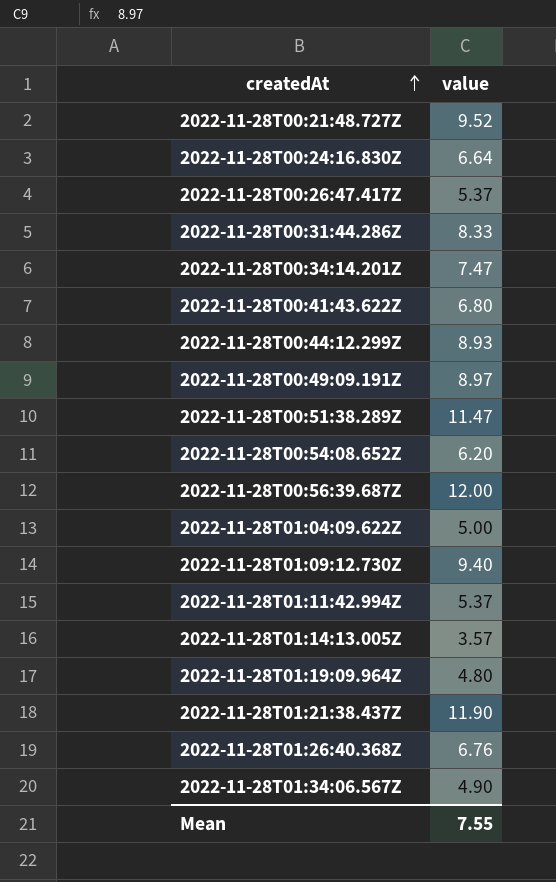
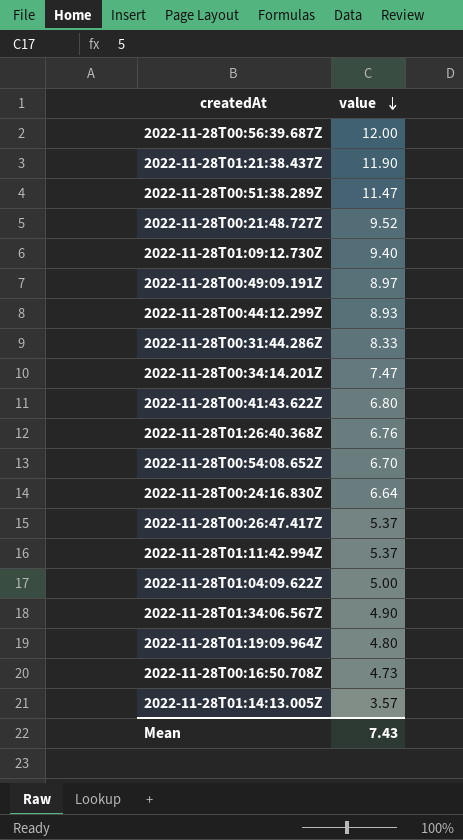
row order: createdAt ascending -> value descending
2022-11-28T00:54:08.652Z | value: 6.20 -> 6.70
row 2022-11-28T00:16:50.708Z: none -> 4.73
Mean | value: 7.55 -> 7.43

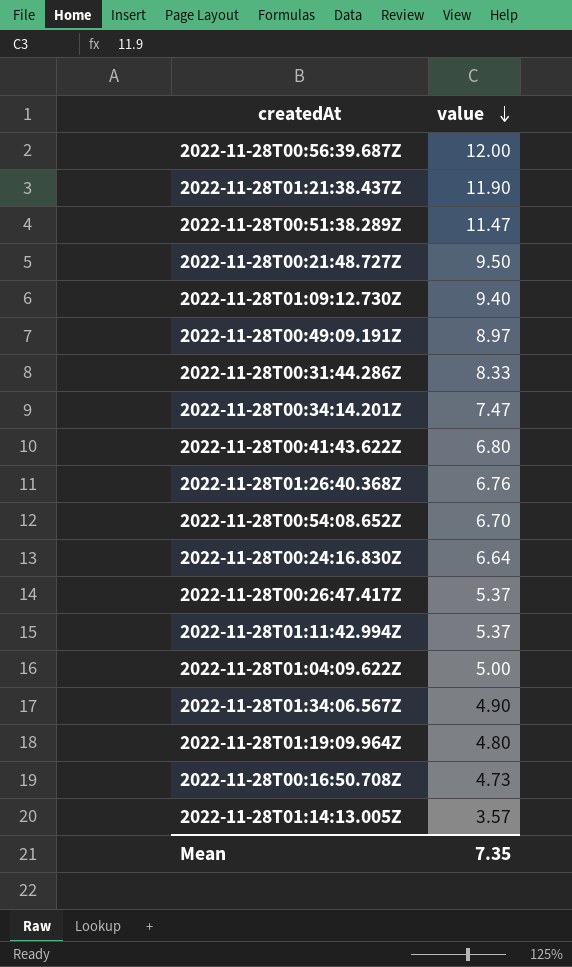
row 2022-11-28T00:44:12.299Z: 8.93 -> none
2022-11-28T00:21:48.727Z | value: 9.52 -> 9.50
Mean | value: 7.43 -> 7.35

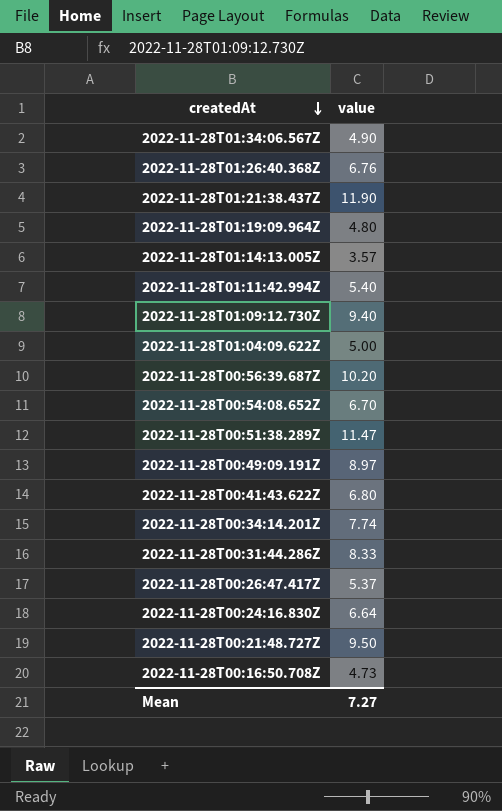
row order: value descending -> createdAt descending
2022-11-28T01:11:42.994Z | value: 5.37 -> 5.40
2022-11-28T00:56:39.687Z | value: 12.00 -> 10.20
2022-11-28T00:34:14.201Z | value: 7.47 -> 7.74
Mean | value: 7.35 -> 7.27

